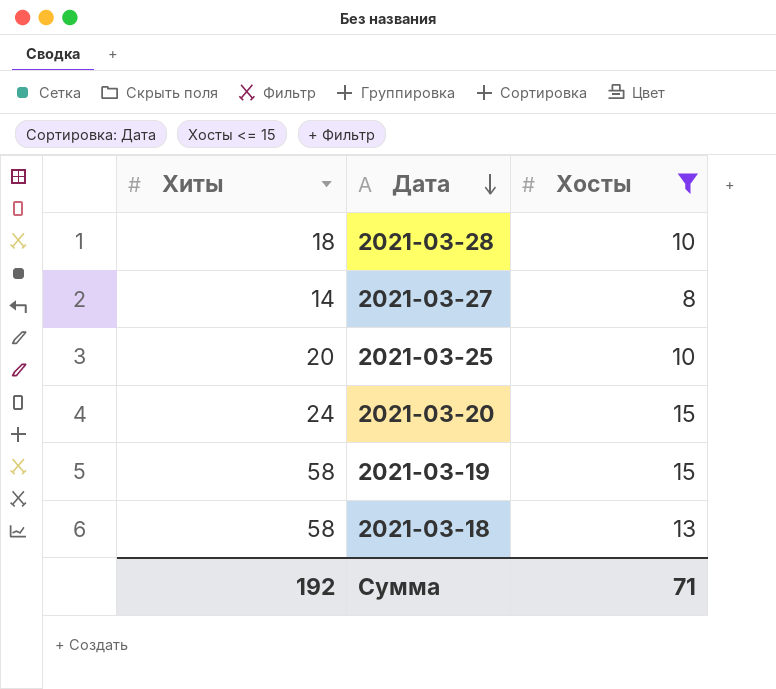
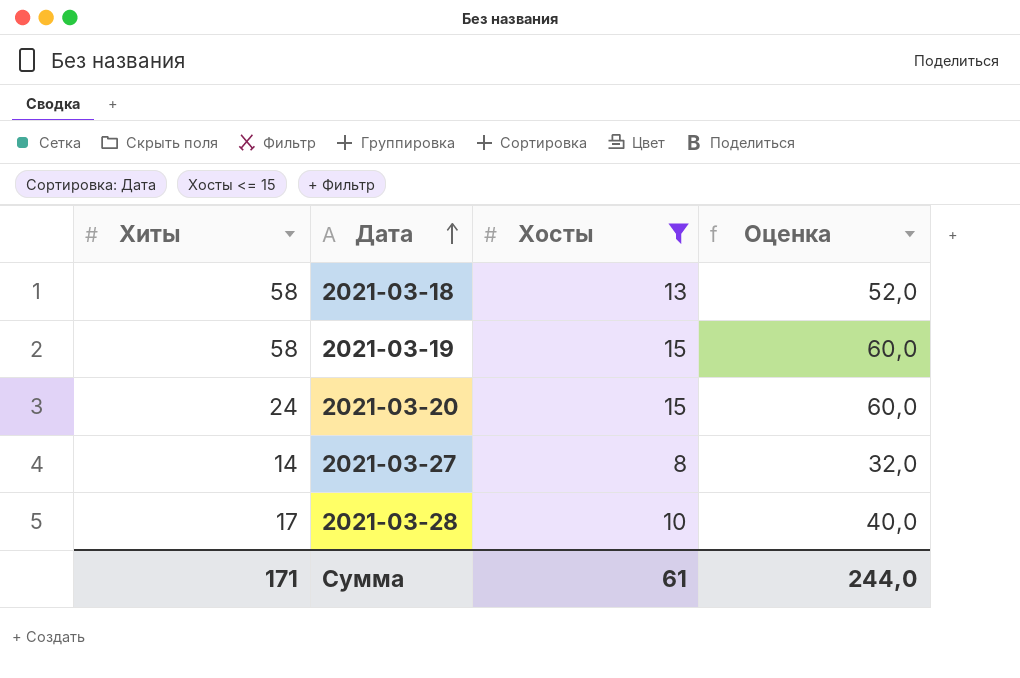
row order: Дата descending -> Дата ascending
column Оценка | formula: none -> [Хосты] * 4
row 2021-03-25: 20 | 10 -> none
2021-03-28 | Хиты: 18 -> 17
Сумма | Хиты: 192 -> 171
Сумма | Хосты: 71 -> 61

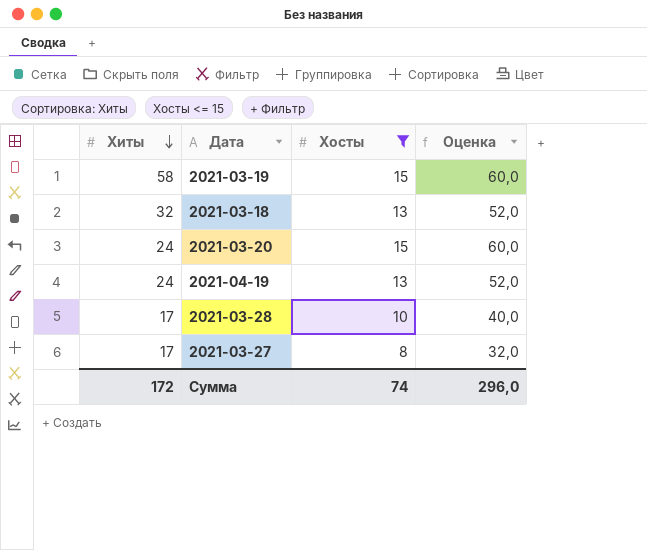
row order: Дата ascending -> Хиты descending
2021-03-18 | Хиты: 58 -> 32
row 2021-04-19: none -> 24 | 13 | 52,0
2021-03-27 | Хиты: 14 -> 17
Сумма | Хиты: 171 -> 172
Сумма | Хосты: 61 -> 74
Сумма | Оценка: 244,0 -> 296,0

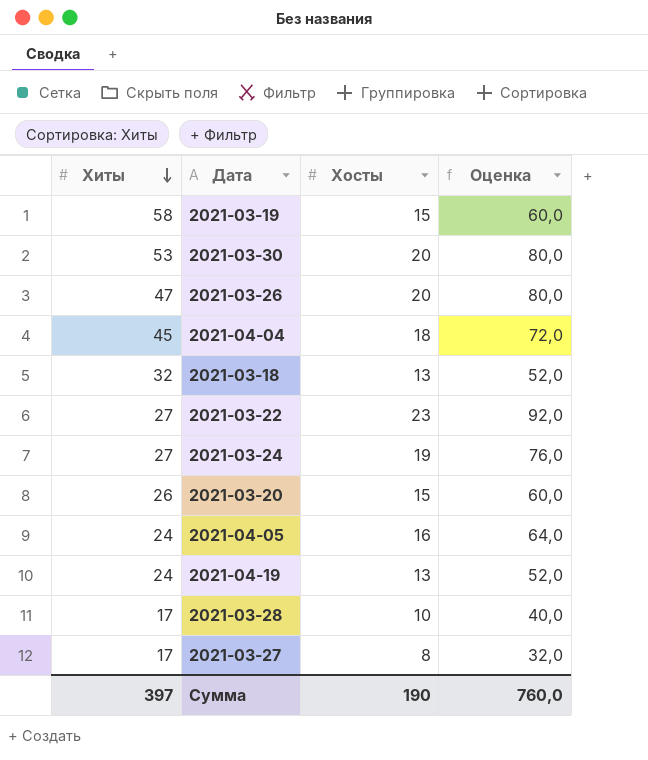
filter: Хосты <= 15 -> none
2021-03-20 | Хиты: 24 -> 26
Сумма | Хиты: 172 -> 397
Сумма | Хосты: 74 -> 190
Сумма | Оценка: 296,0 -> 760,0

